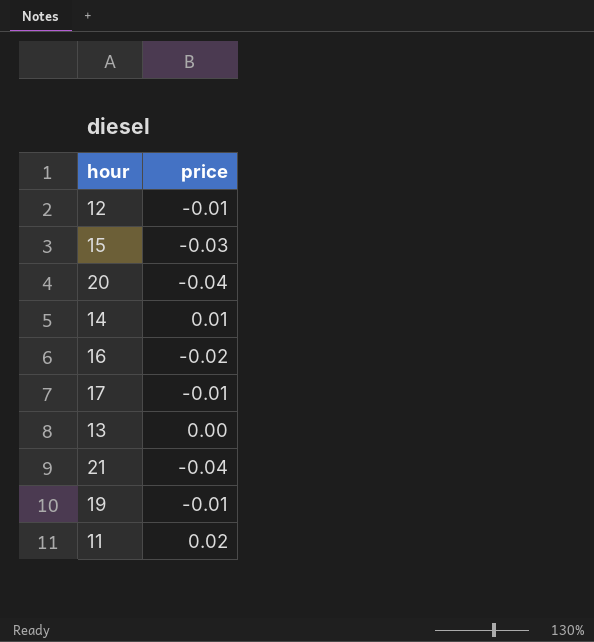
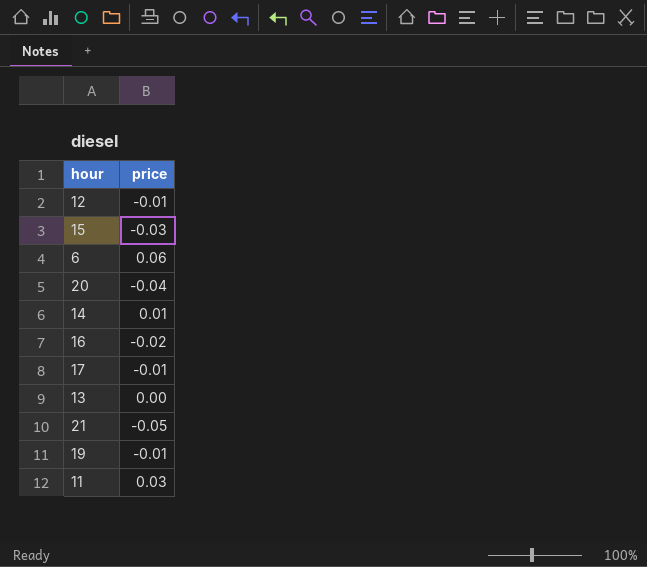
row 6: none -> 0.06
21 | price: -0.04 -> -0.05
11 | price: 0.02 -> 0.03

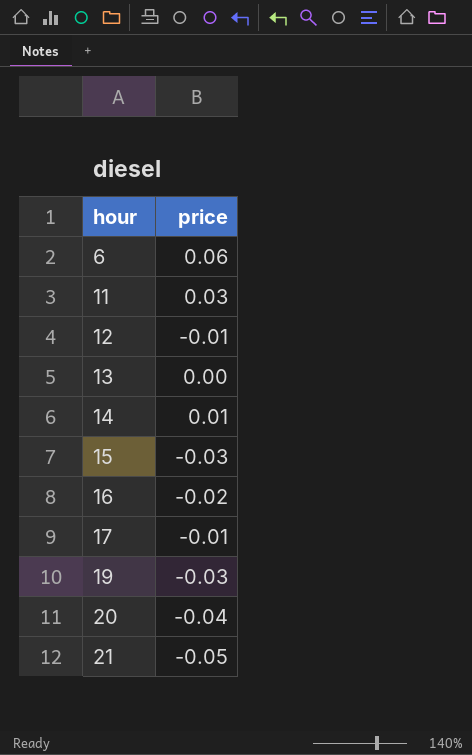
row order: none -> hour ascending
19 | price: -0.01 -> -0.03

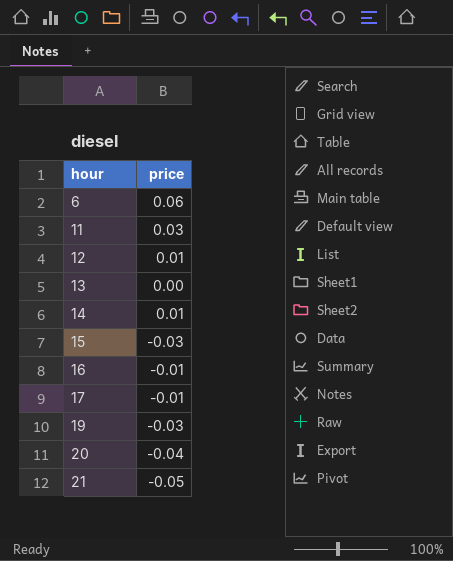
12 | price: -0.01 -> 0.01
16 | price: -0.02 -> -0.01

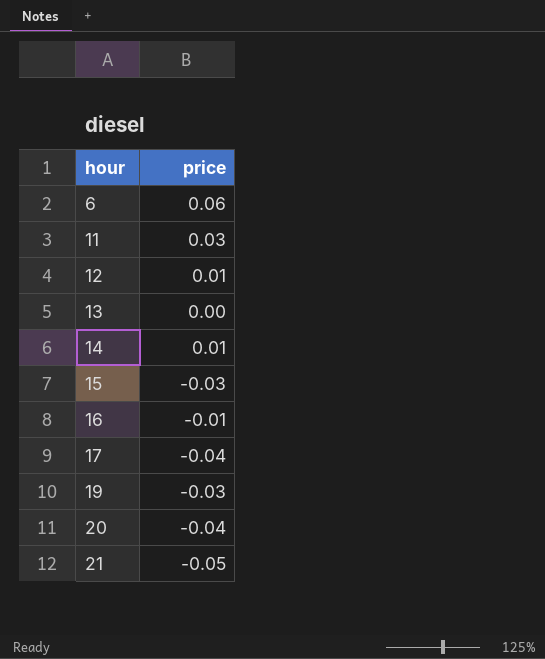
17 | price: -0.01 -> -0.04

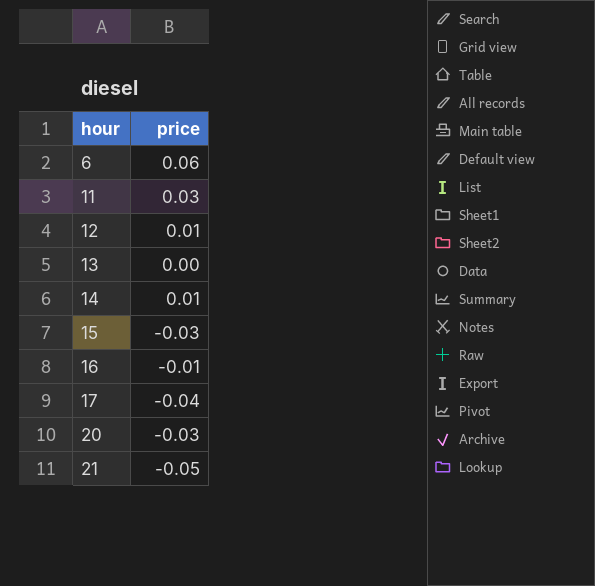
row 19: -0.03 -> none
20 | price: -0.04 -> -0.03

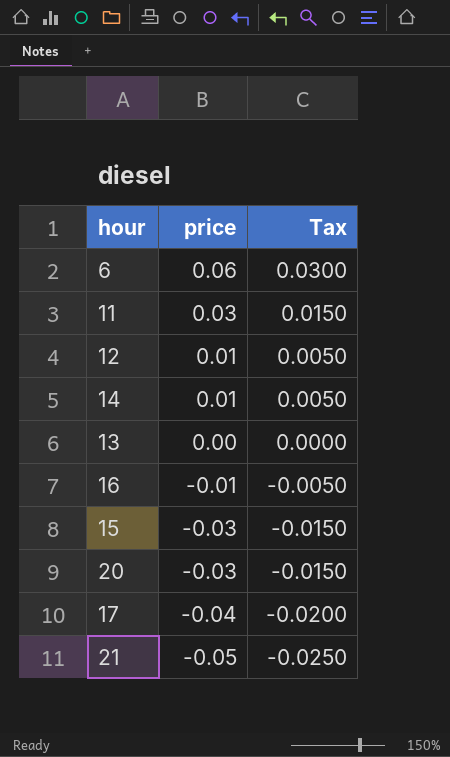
row order: hour ascending -> price descending
column Tax | formula: none -> [price] * 0.5

